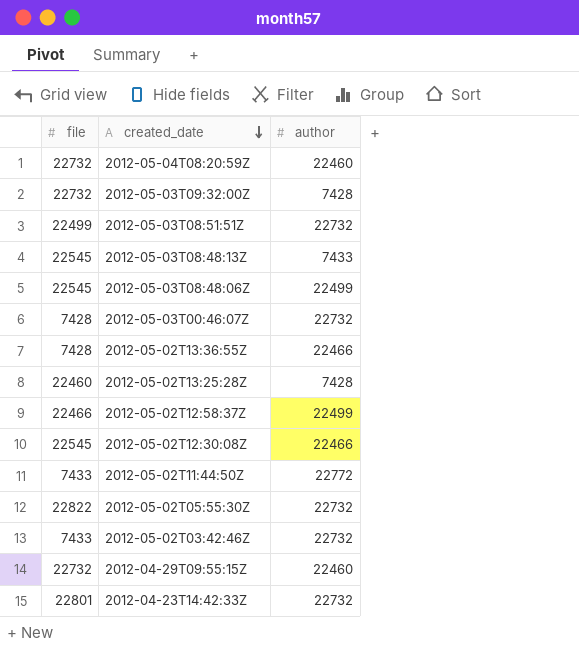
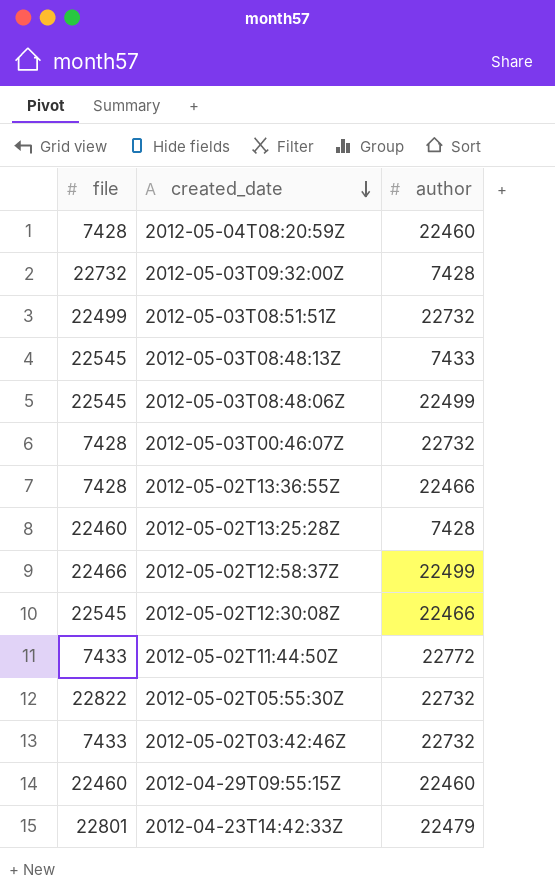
2012-05-04T08:20:59Z | file: 22732 -> 7428
2012-04-29T09:55:15Z | file: 22732 -> 22460
2012-04-23T14:42:33Z | author: 22732 -> 22479

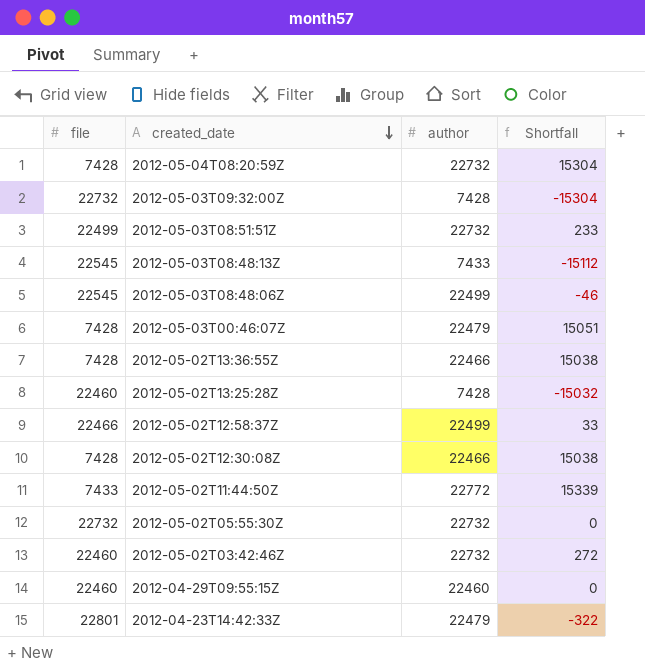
column Shortfall | formula: none -> [author] - [file]
2012-05-04T08:20:59Z | author: 22460 -> 22732
2012-05-03T00:46:07Z | author: 22732 -> 22479
2012-05-02T12:30:08Z | file: 22545 -> 7428
2012-05-02T05:55:30Z | file: 22822 -> 22732
2012-05-02T03:42:46Z | file: 7433 -> 22460

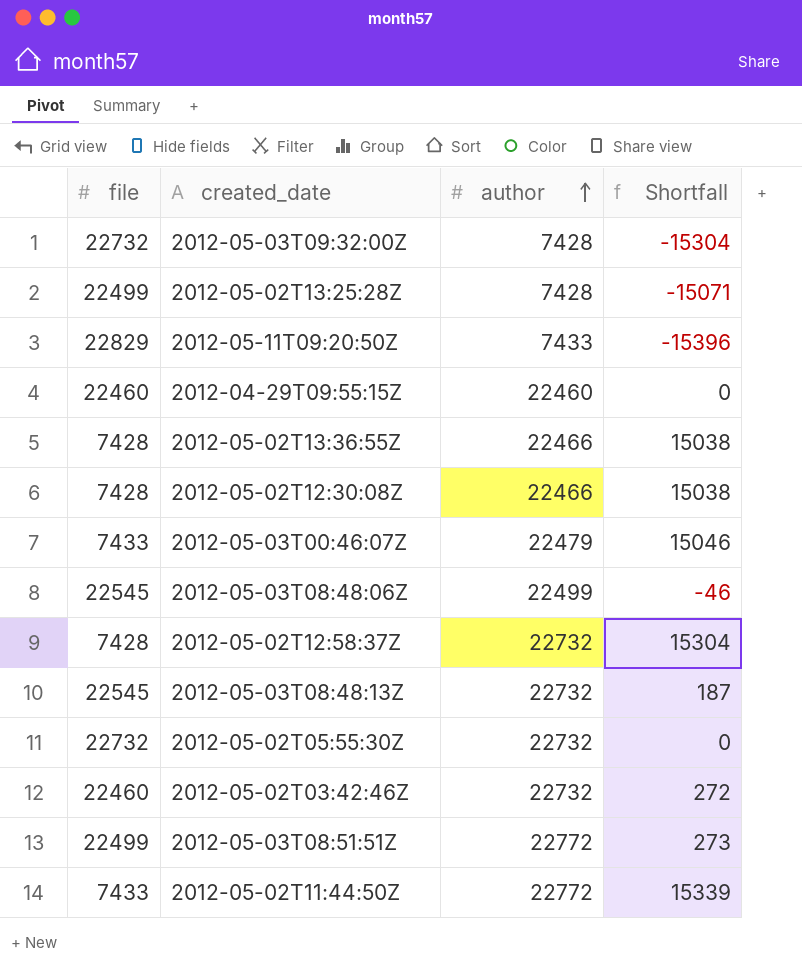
row order: created_date descending -> author ascending
row 2012-05-04T08:20:59Z: 7428 | 22732 | 15304 -> none
row 2012-04-23T14:42:33Z: 22801 | 22479 | -322 -> none
2012-05-02T13:25:28Z | file: 22460 -> 22499
2012-05-02T13:25:28Z | Shortfall: -15032 -> -15071
row 2012-05-11T09:20:50Z: none -> 22829 | 7433 | -15396
2012-05-03T00:46:07Z | file: 7428 -> 7433
2012-05-03T00:46:07Z | Shortfall: 15051 -> 15046
2012-05-02T12:58:37Z | file: 22466 -> 7428
2012-05-02T12:58:37Z | author: 22499 -> 22732
2012-05-02T12:58:37Z | Shortfall: 33 -> 15304
2012-05-03T08:48:13Z | author: 7433 -> 22732
2012-05-03T08:48:13Z | Shortfall: -15112 -> 187
2012-05-03T08:51:51Z | author: 22732 -> 22772
2012-05-03T08:51:51Z | Shortfall: 233 -> 273

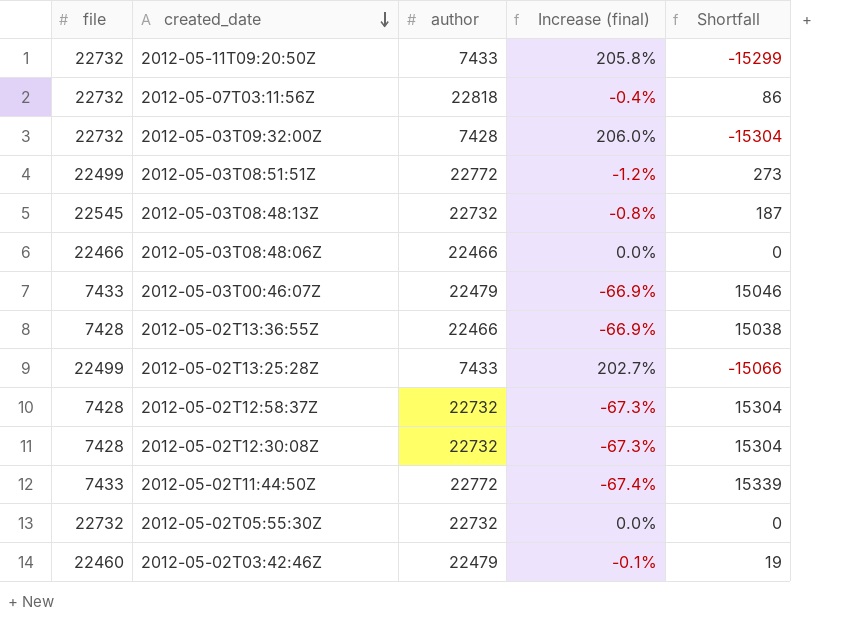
row order: author ascending -> created_date descending
column Increase (final) | formula: none -> ([file] - [author]) / [author]
row 2012-04-29T09:55:15Z: 22460 | 22460 | 0 -> none
2012-05-11T09:20:50Z | file: 22829 -> 22732
2012-05-11T09:20:50Z | Shortfall: -15396 -> -15299
row 2012-05-07T03:11:56Z: none -> 22732 | 22818 | -0.4% | 86
2012-05-03T08:48:06Z | file: 22545 -> 22466
2012-05-03T08:48:06Z | author: 22499 -> 22466
2012-05-03T08:48:06Z | Shortfall: -46 -> 0
2012-05-02T13:25:28Z | author: 7428 -> 7433
2012-05-02T13:25:28Z | Shortfall: -15071 -> -15066
2012-05-02T12:30:08Z | author: 22466 -> 22732
2012-05-02T12:30:08Z | Shortfall: 15038 -> 15304
2012-05-02T03:42:46Z | author: 22732 -> 22479
2012-05-02T03:42:46Z | Shortfall: 272 -> 19

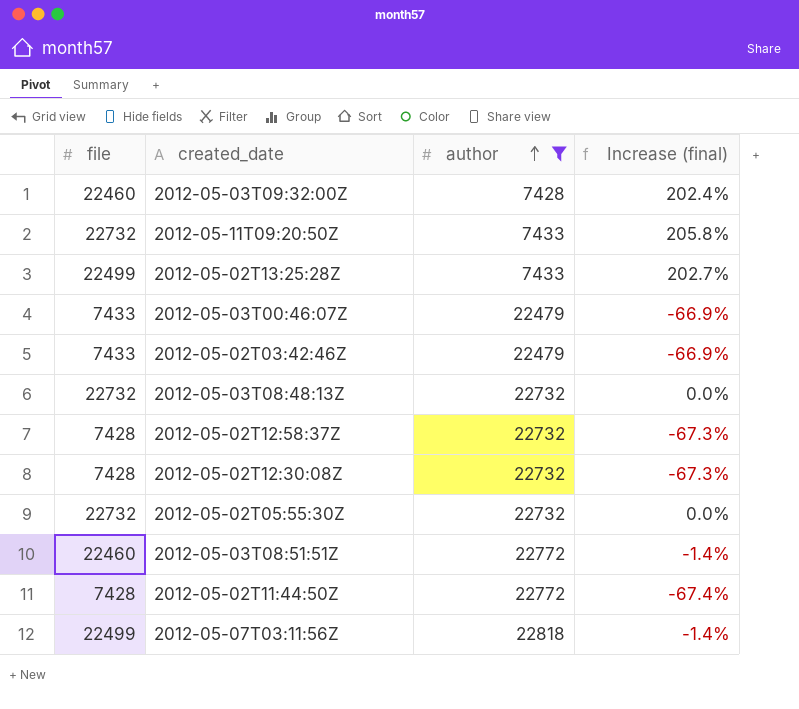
filter: none -> author != 22466
row order: created_date descending -> author ascending
column Shortfall | formula: [author] - [file] -> none
2012-05-03T09:32:00Z | file: 22732 -> 22460
2012-05-03T09:32:00Z | Increase (final): 206.0% -> 202.4%
2012-05-02T03:42:46Z | file: 22460 -> 7433
2012-05-02T03:42:46Z | Increase (final): -0.1% -> -66.9%
2012-05-03T08:48:13Z | file: 22545 -> 22732
2012-05-03T08:48:13Z | Increase (final): -0.8% -> 0.0%
2012-05-03T08:51:51Z | file: 22499 -> 22460
2012-05-03T08:51:51Z | Increase (final): -1.2% -> -1.4%
2012-05-02T11:44:50Z | file: 7433 -> 7428
2012-05-07T03:11:56Z | file: 22732 -> 22499
2012-05-07T03:11:56Z | Increase (final): -0.4% -> -1.4%

